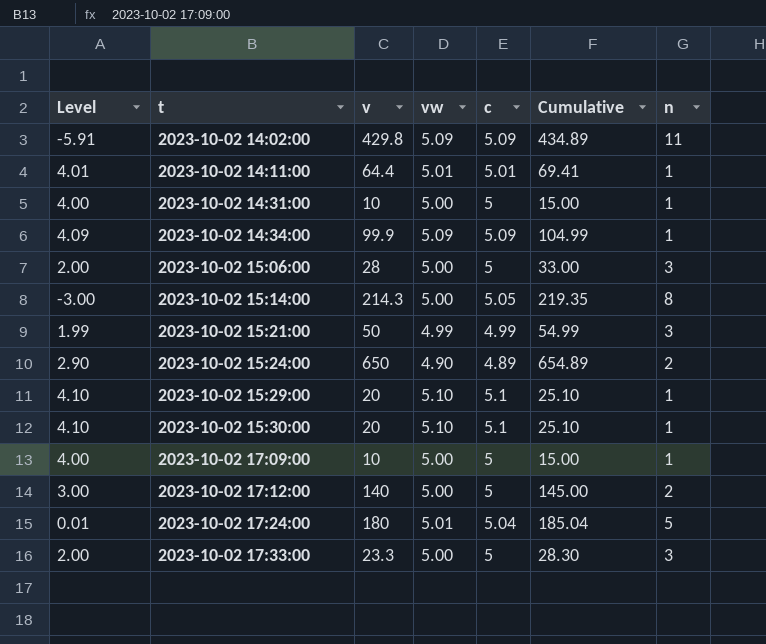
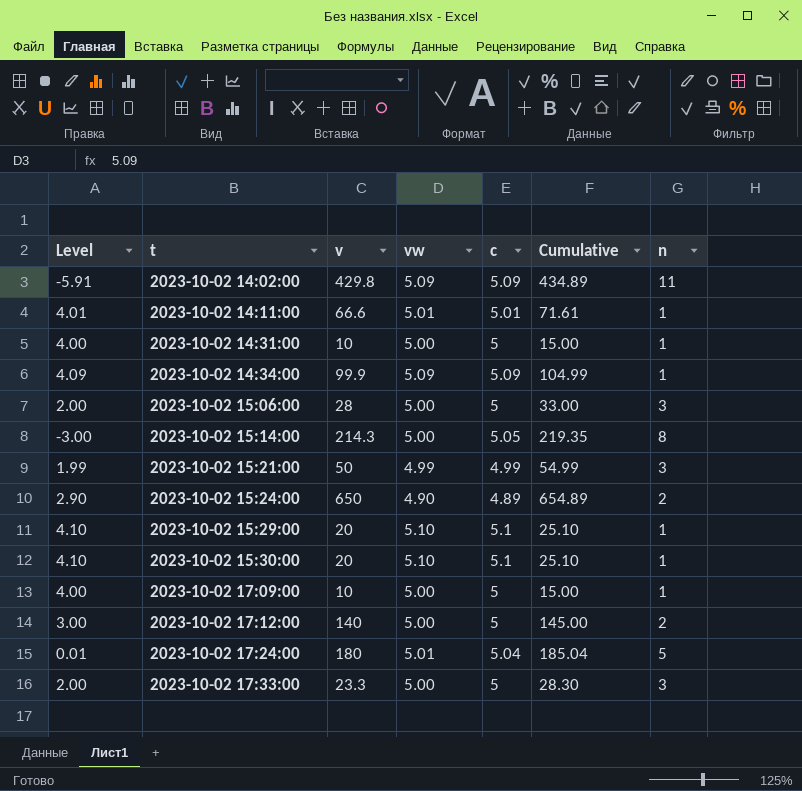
2023-10-02 14:11:00 | v: 64.4 -> 66.6
2023-10-02 14:11:00 | Cumulative: 69.41 -> 71.61

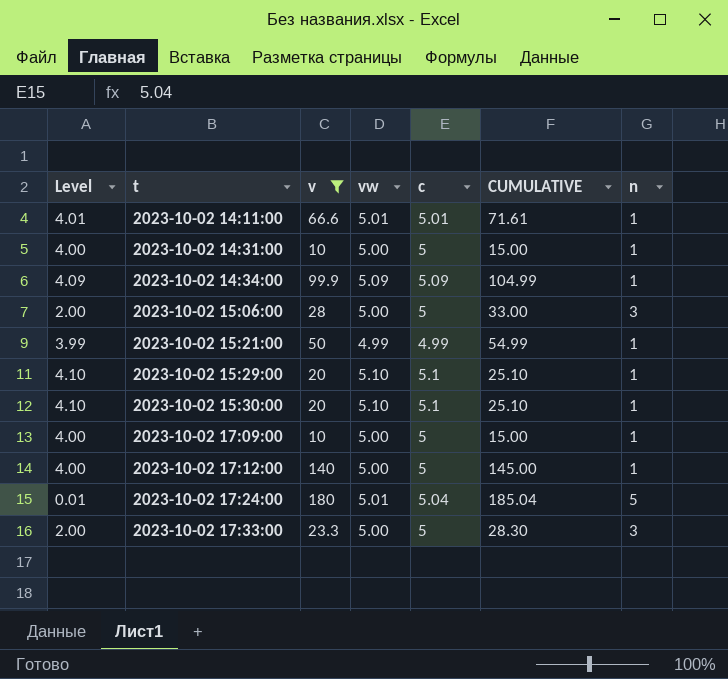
filter: none -> v <= 180
column name: Cumulative -> CUMULATIVE
2023-10-02 15:21:00 | Level: 1.99 -> 3.99
2023-10-02 15:21:00 | n: 3 -> 1
2023-10-02 17:12:00 | Level: 3.00 -> 4.00
2023-10-02 17:12:00 | n: 2 -> 1

